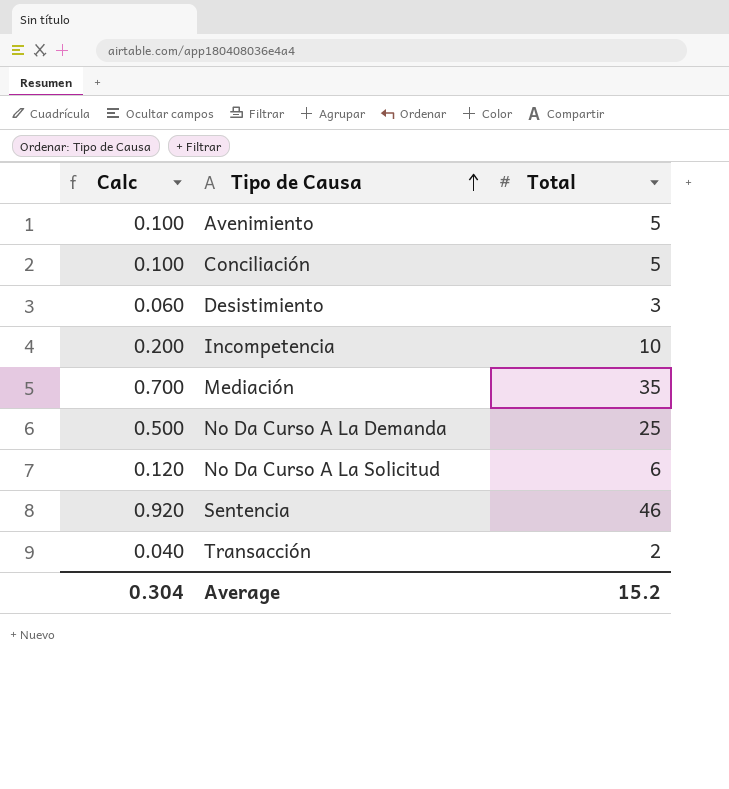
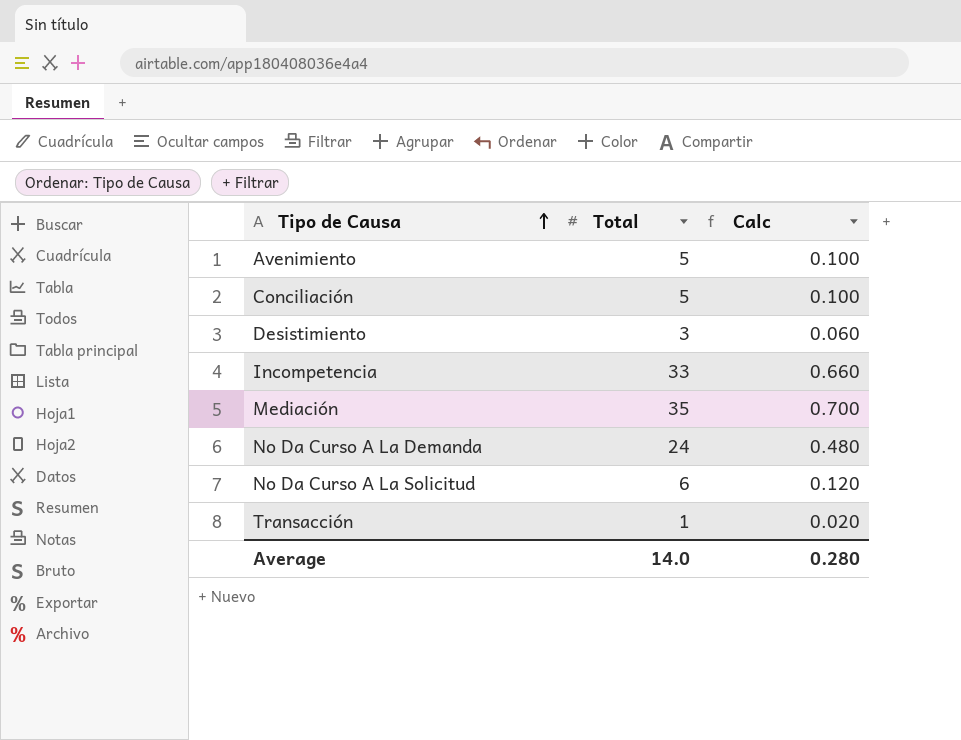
column Calc | position: 1 -> 3
row Sentencia: 0.920 | 46 -> none
Incompetencia | Total: 10 -> 33
Incompetencia | Calc: 0.200 -> 0.660
No Da Curso A La Demanda | Total: 25 -> 24
No Da Curso A La Demanda | Calc: 0.500 -> 0.480
Transacción | Total: 2 -> 1
Transacción | Calc: 0.040 -> 0.020
Average | Total: 15.2 -> 14.0
Average | Calc: 0.304 -> 0.280

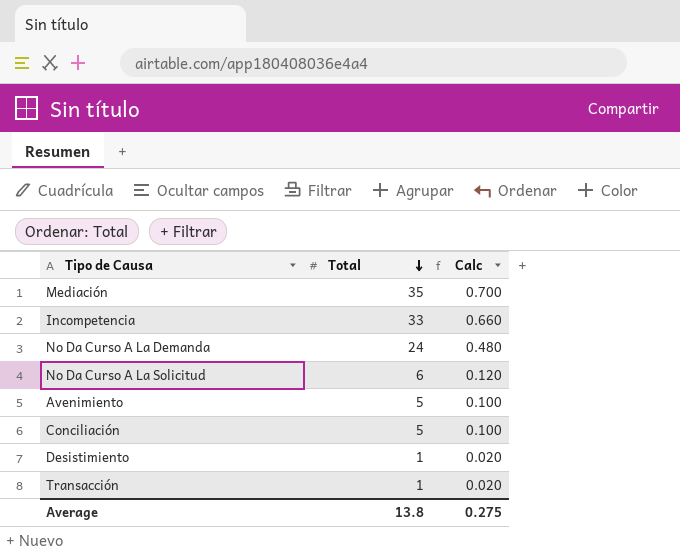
row order: Tipo de Causa ascending -> Total descending
Desistimiento | Total: 3 -> 1
Desistimiento | Calc: 0.060 -> 0.020
Average | Total: 14.0 -> 13.8
Average | Calc: 0.280 -> 0.275

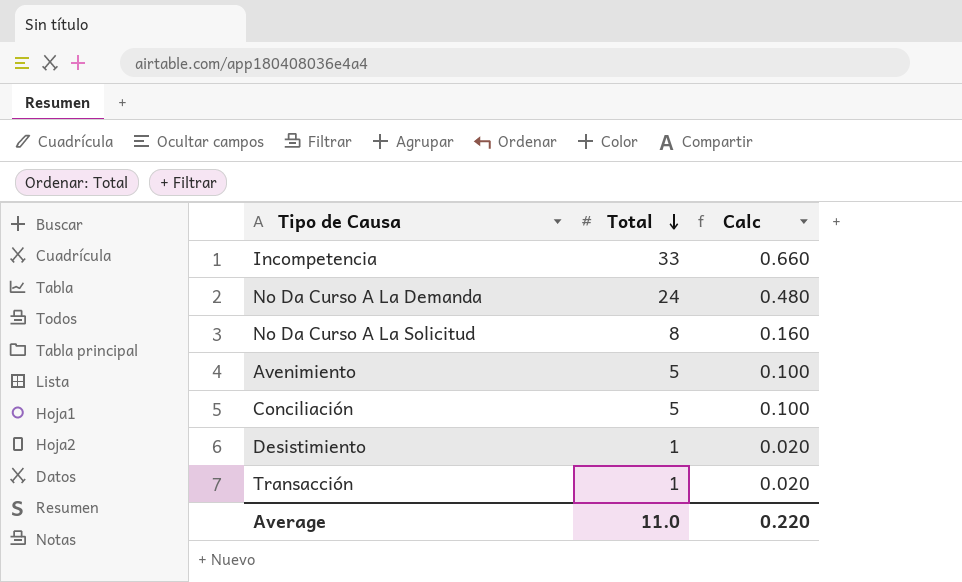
row Mediación: 35 | 0.700 -> none
No Da Curso A La Solicitud | Total: 6 -> 8
No Da Curso A La Solicitud | Calc: 0.120 -> 0.160
Average | Total: 13.8 -> 11.0
Average | Calc: 0.275 -> 0.220

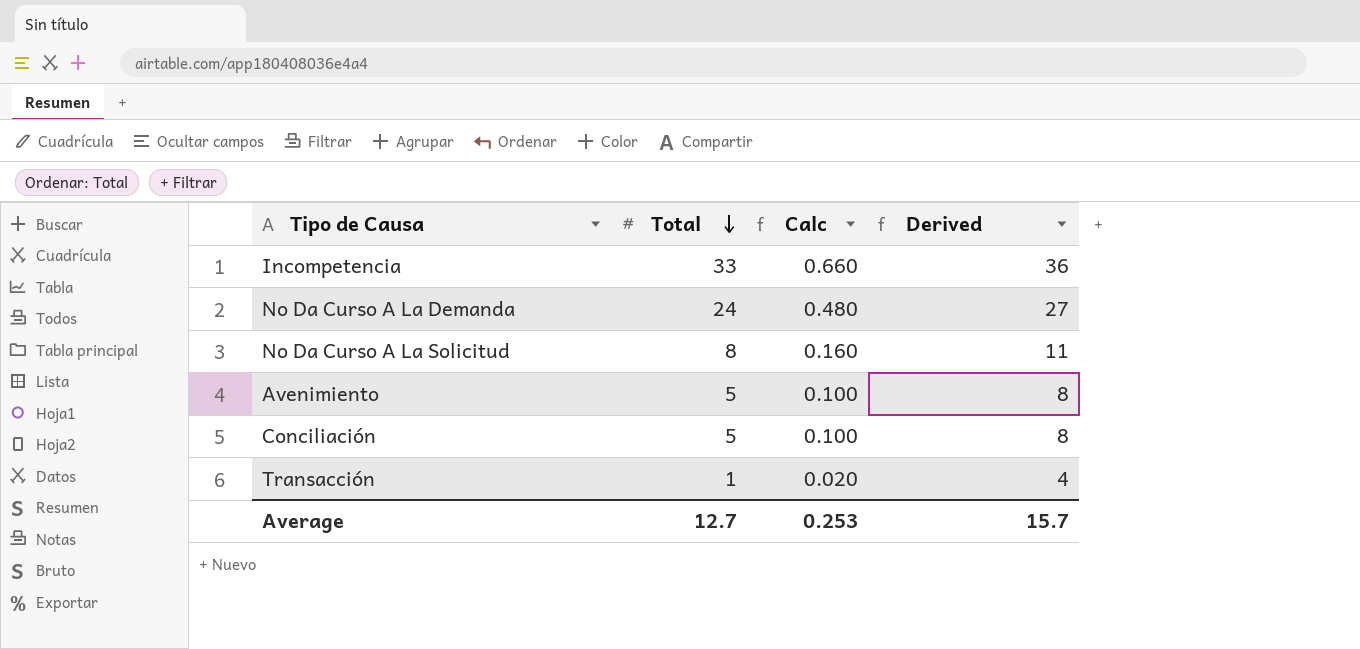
column Derived | formula: none -> [Total] + 3
row Desistimiento: 1 | 0.020 -> none
Average | Total: 11.0 -> 12.7
Average | Calc: 0.220 -> 0.253

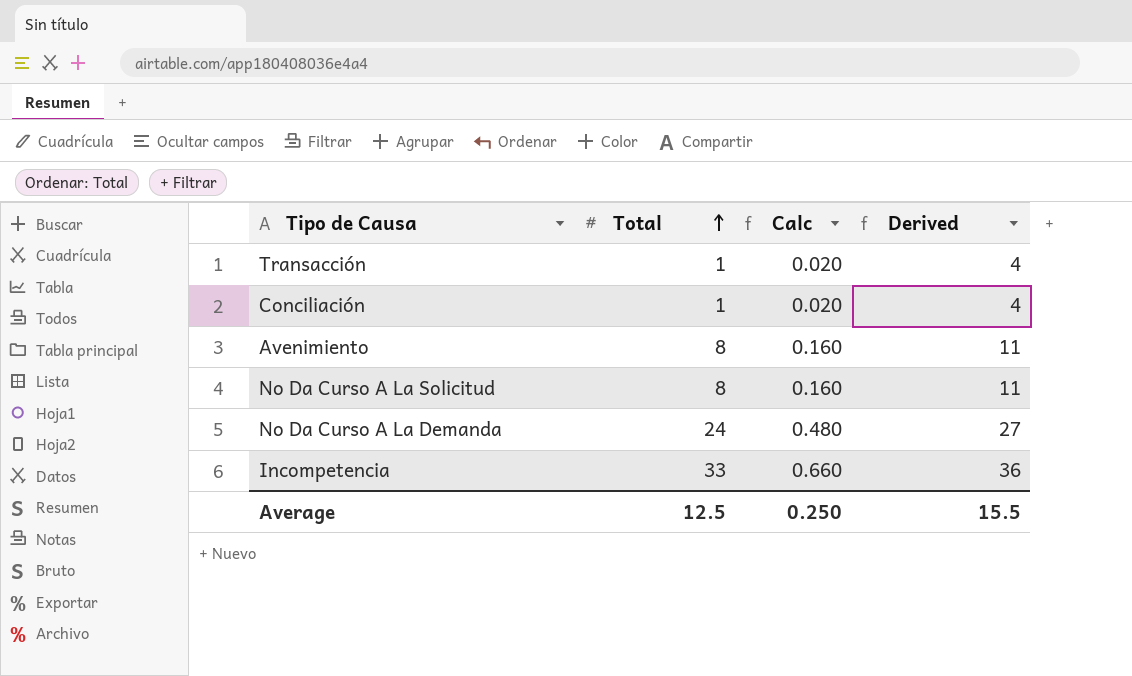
row order: Total descending -> Total ascending
Conciliación | Total: 5 -> 1
Conciliación | Calc: 0.100 -> 0.020
Conciliación | Derived: 8 -> 4
Avenimiento | Total: 5 -> 8
Avenimiento | Calc: 0.100 -> 0.160
Avenimiento | Derived: 8 -> 11
Average | Total: 12.7 -> 12.5
Average | Calc: 0.253 -> 0.250
Average | Derived: 15.7 -> 15.5

